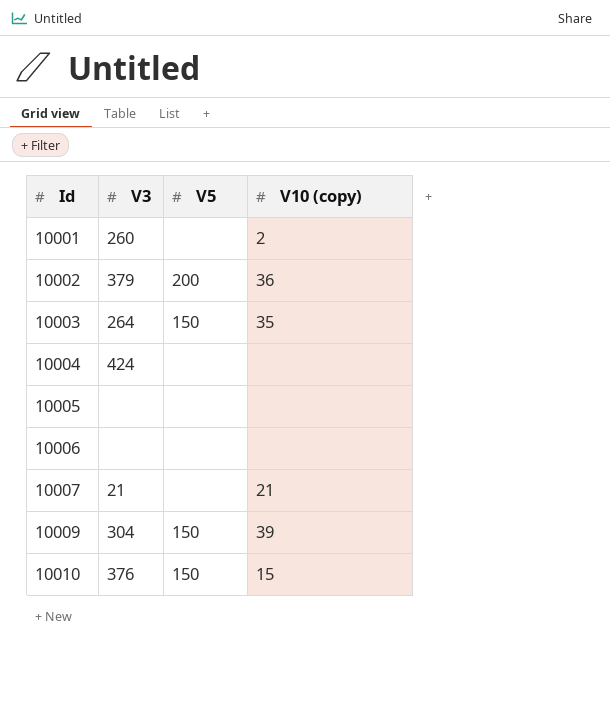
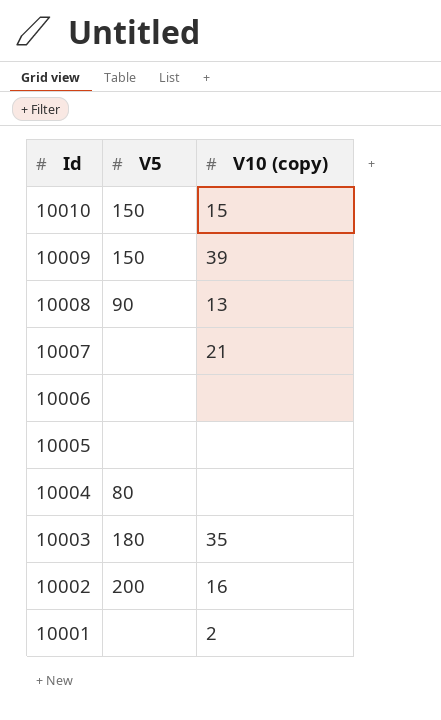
row order: Id ascending -> Id descending
column V3 | position: 2 -> none
row 10008: none -> 90 | 13
10004 | V5: none -> 80
10003 | V5: 150 -> 180
10002 | V10 (copy): 36 -> 16

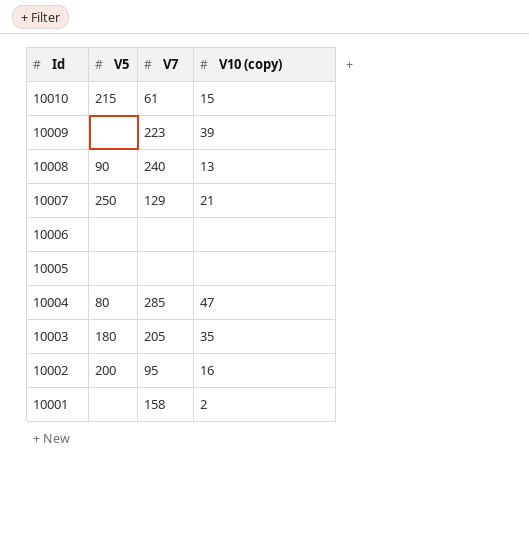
column V7 | position: none -> 3
10010 | V5: 150 -> 215
10009 | V5: 150 -> none
10007 | V5: none -> 250
10004 | V10 (copy): none -> 47

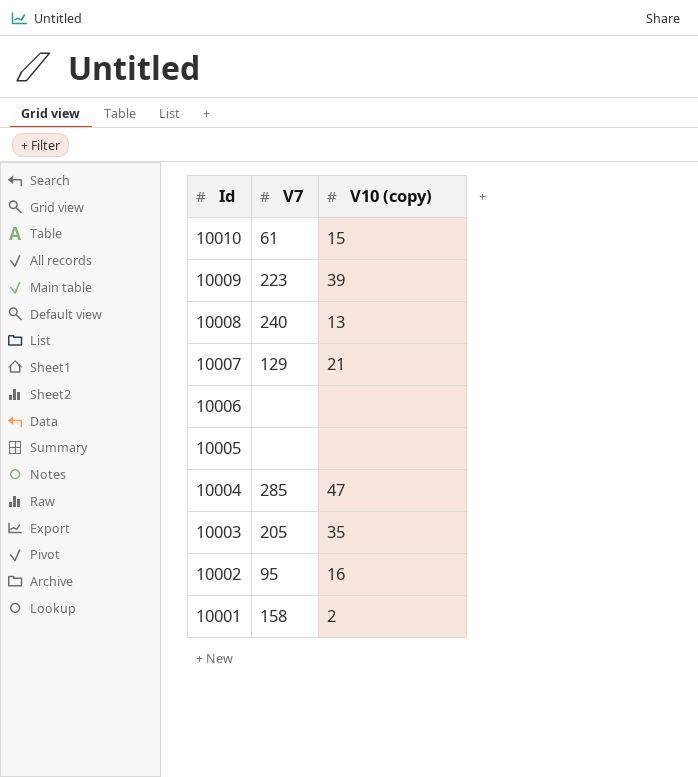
column V5 | position: 2 -> none

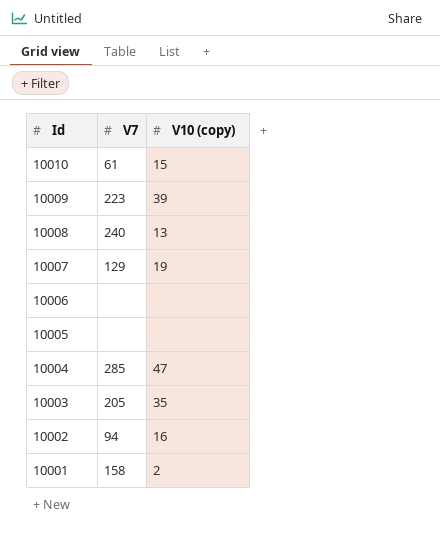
10007 | V10 (copy): 21 -> 19
10002 | V7: 95 -> 94

